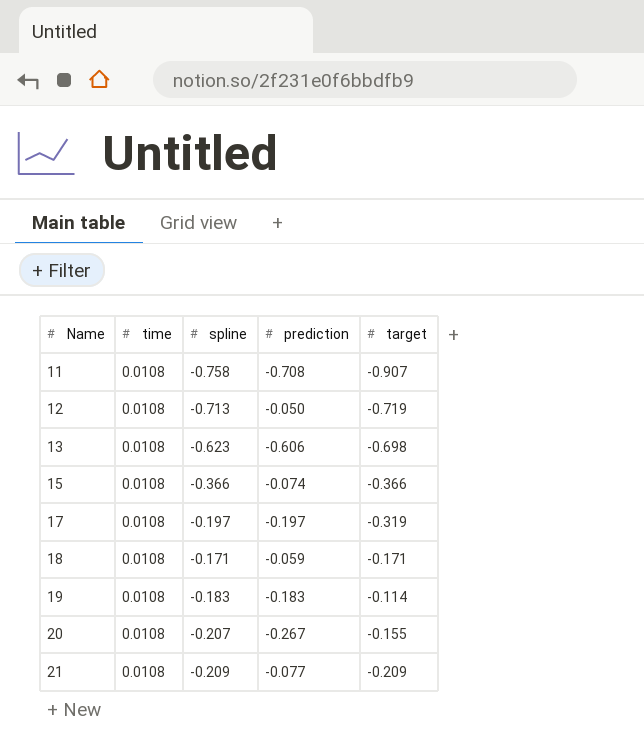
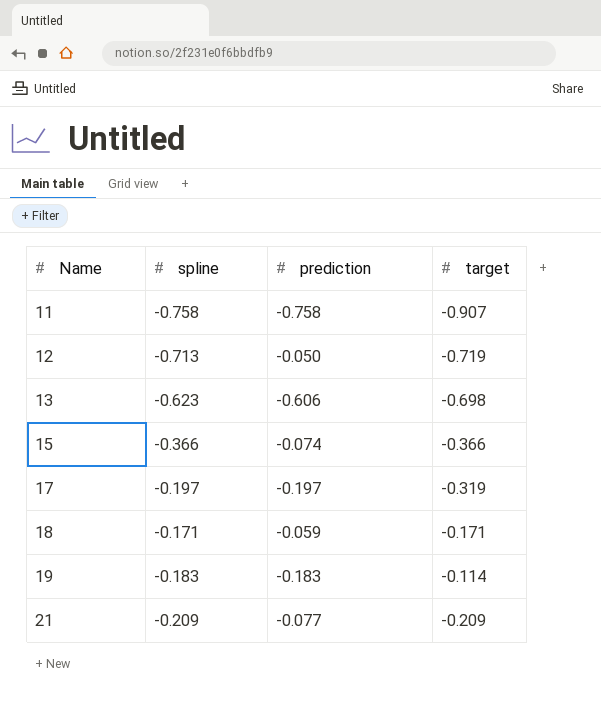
column time | position: 2 -> none
row 20: 0.0108 | -0.207 | -0.267 | -0.155 -> none
11 | prediction: -0.708 -> -0.758

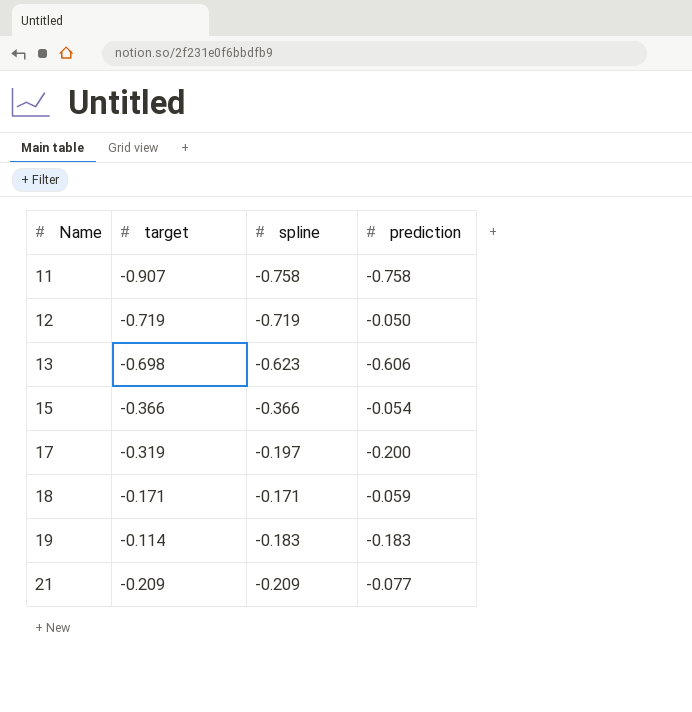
column target | position: 4 -> 2
12 | spline: -0.713 -> -0.719
15 | prediction: -0.074 -> -0.054
17 | prediction: -0.197 -> -0.200

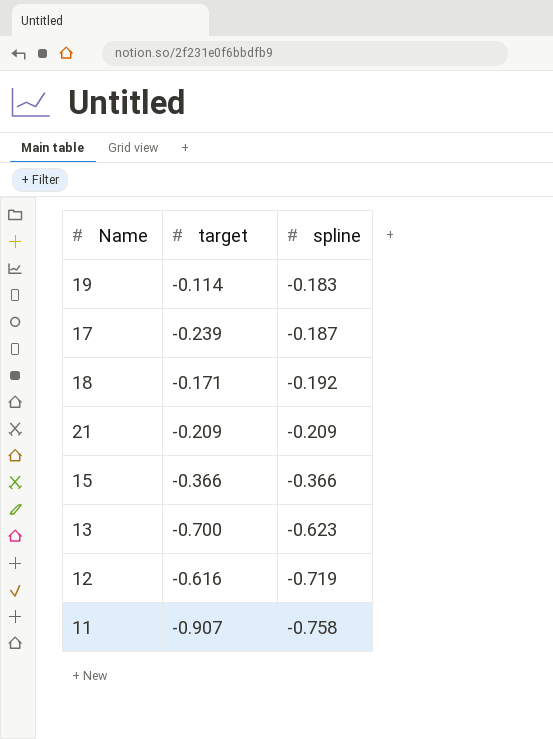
row order: Name ascending -> spline descending
column prediction | position: 4 -> none
17 | target: -0.319 -> -0.239
17 | spline: -0.197 -> -0.187
18 | spline: -0.171 -> -0.192
13 | target: -0.698 -> -0.700
12 | target: -0.719 -> -0.616

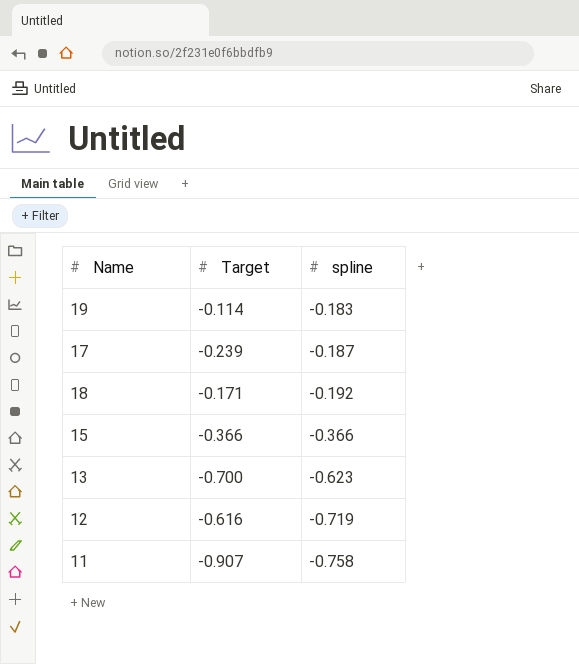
column name: target -> Target
row 21: -0.209 | -0.209 -> none

